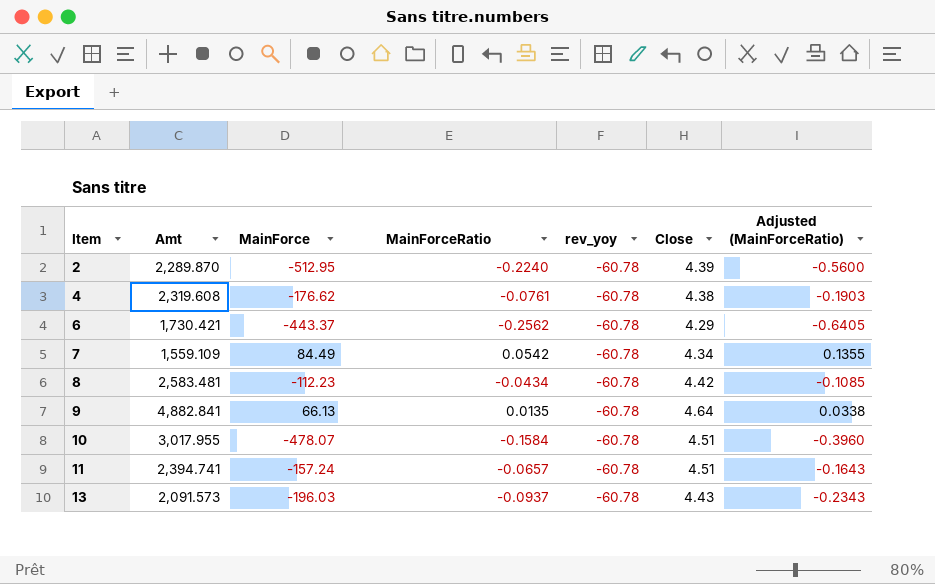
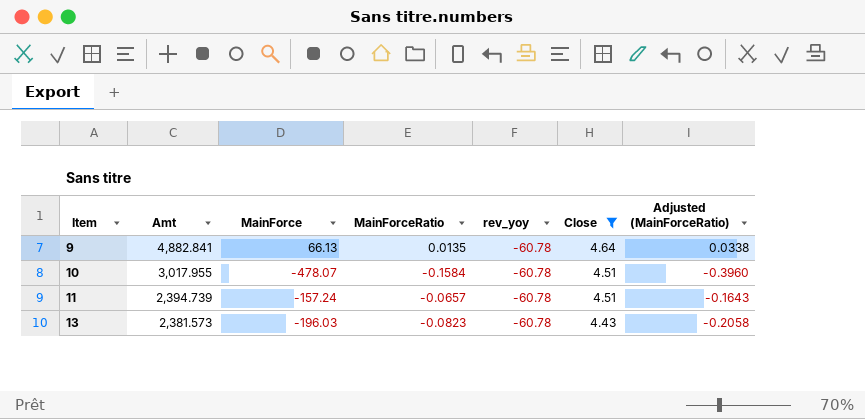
filter: none -> Close >= 4.43
11 | Amt: 2,394.741 -> 2,394.739
13 | Amt: 2,091.573 -> 2,381.573
13 | MainForceRatio: -0.0937 -> -0.0823
13 | Adjusted (MainForceRatio): -0.2343 -> -0.2058

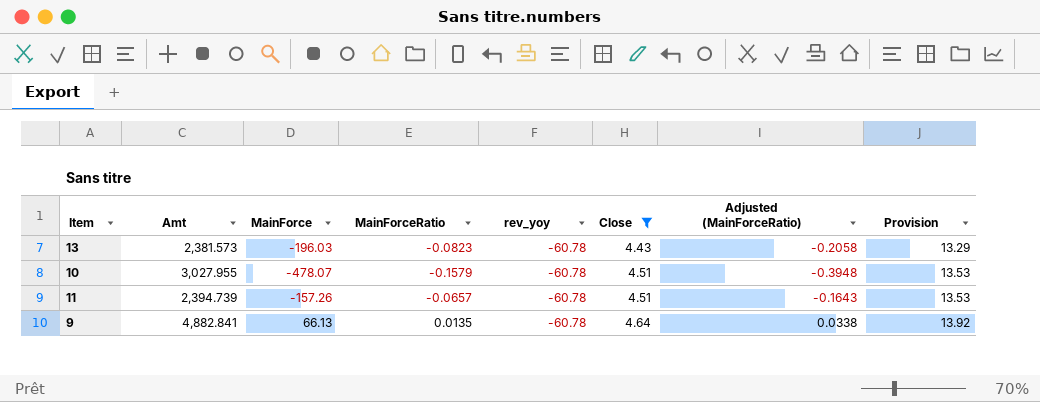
row order: Item ascending -> Close ascending
column Provision | formula: none -> [Close] * 3
10 | Amt: 3,017.955 -> 3,027.955
10 | MainForceRatio: -0.1584 -> -0.1579
10 | Adjusted (MainForceRatio): -0.3960 -> -0.3948
11 | MainForce: -157.24 -> -157.26

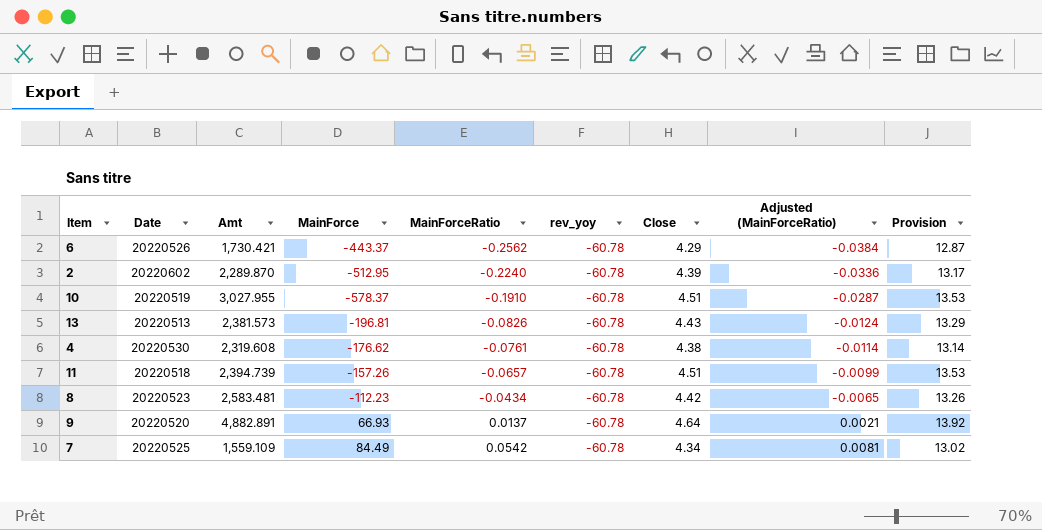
filter: Close >= 4.43 -> none
row order: Close ascending -> MainForceRatio ascending
column Date | position: none -> 2
column Adjusted (MainForceRatio) | formula: [MainForceRatio] * 2.5 -> [MainForceRatio] * 0.15
10 | MainForce: -478.07 -> -578.37
10 | MainForceRatio: -0.1579 -> -0.1910
13 | MainForce: -196.03 -> -196.81
13 | MainForceRatio: -0.0823 -> -0.0826
9 | Amt: 4,882.841 -> 4,882.891
9 | MainForce: 66.13 -> 66.93
9 | MainForceRatio: 0.0135 -> 0.0137

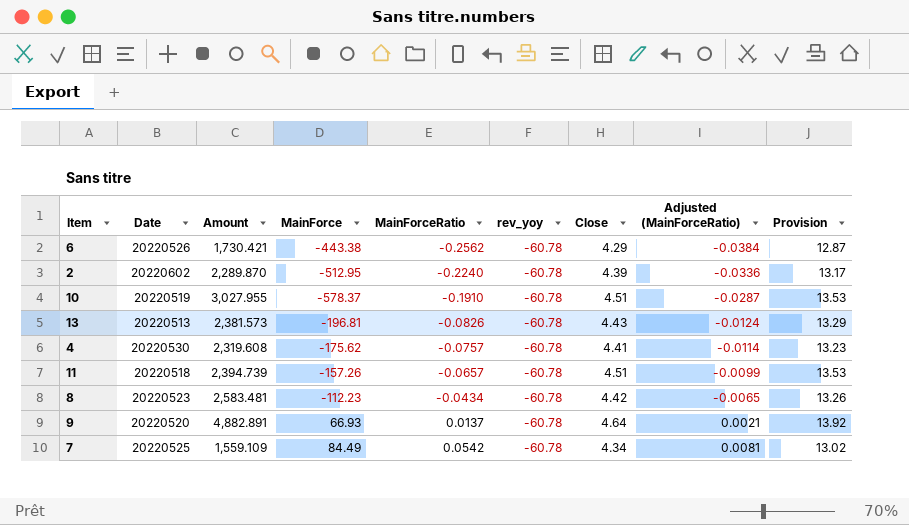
column name: Amt -> Amount
6 | MainForce: -443.37 -> -443.38
4 | MainForce: -176.62 -> -175.62
4 | MainForceRatio: -0.0761 -> -0.0757
4 | Close: 4.38 -> 4.41
4 | Provision: 13.14 -> 13.23

